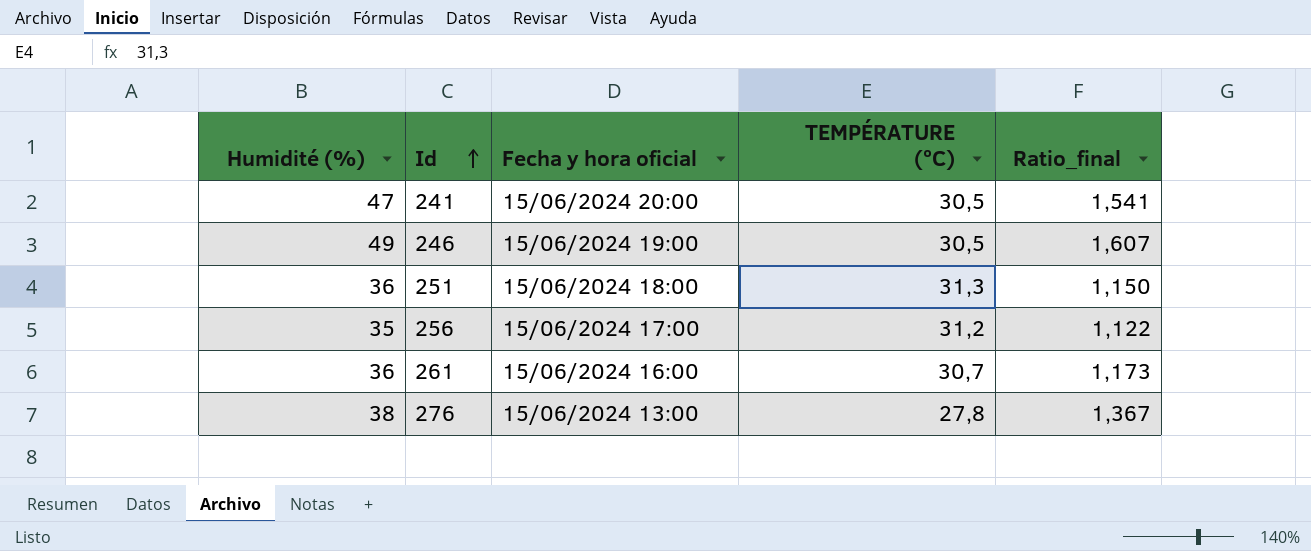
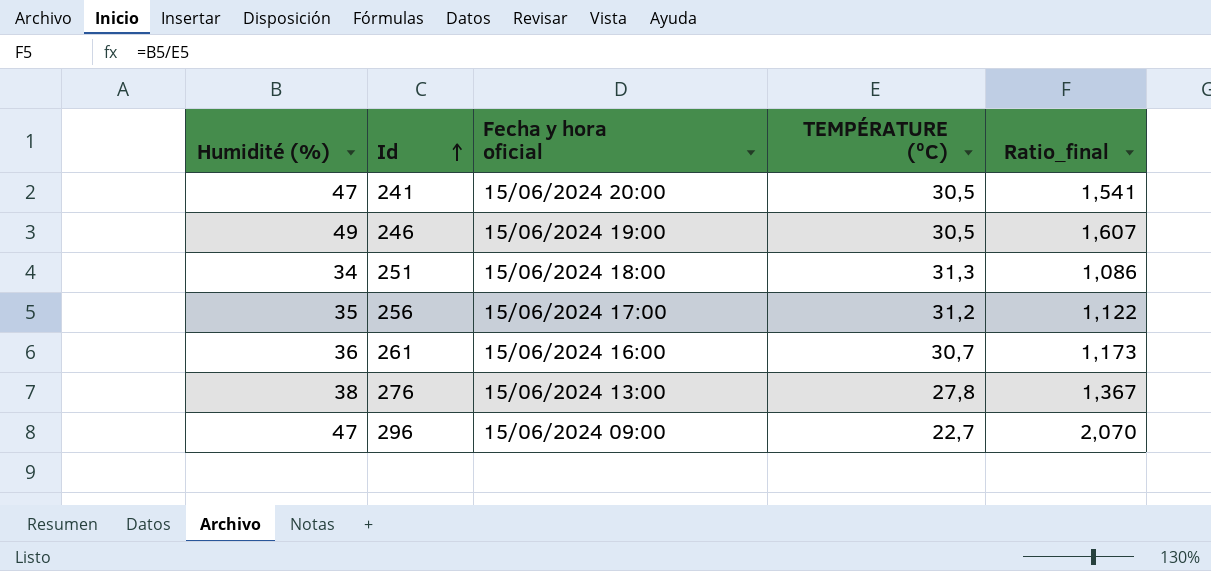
251 | Humidité (%): 36 -> 34
251 | Ratio_final: 1,150 -> 1,086
row 296: none -> 47 | 15/06/2024 09:00 | 22,7 | 2,070

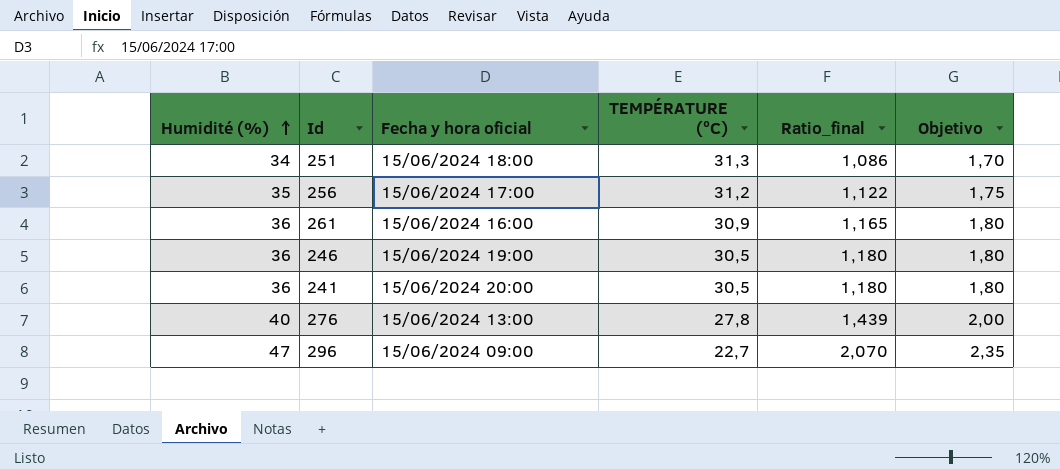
row order: Id ascending -> Humidité (%) ascending
column Objetivo | formula: none -> [Humidité (%)] * 0,05
261 | TEMPÉRATURE (ºC): 30,7 -> 30,9
261 | Ratio_final: 1,173 -> 1,165
246 | Humidité (%): 49 -> 36
246 | Ratio_final: 1,607 -> 1,180
241 | Humidité (%): 47 -> 36
241 | Ratio_final: 1,541 -> 1,180
276 | Humidité (%): 38 -> 40
276 | Ratio_final: 1,367 -> 1,439

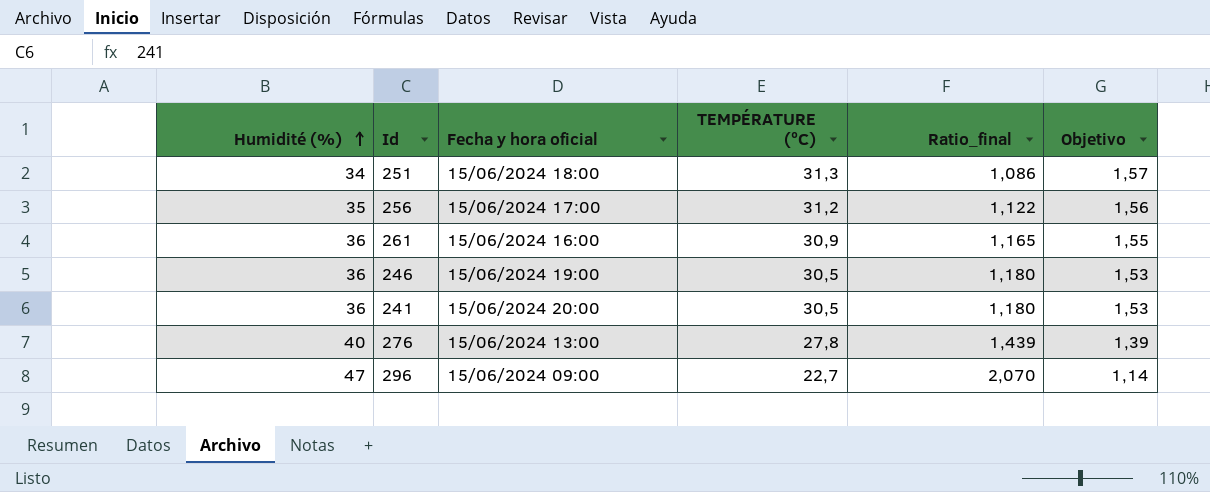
column Objetivo | formula: [Humidité (%)] * 0,05 -> [TEMPÉRATURE (ºC)] * 0,05

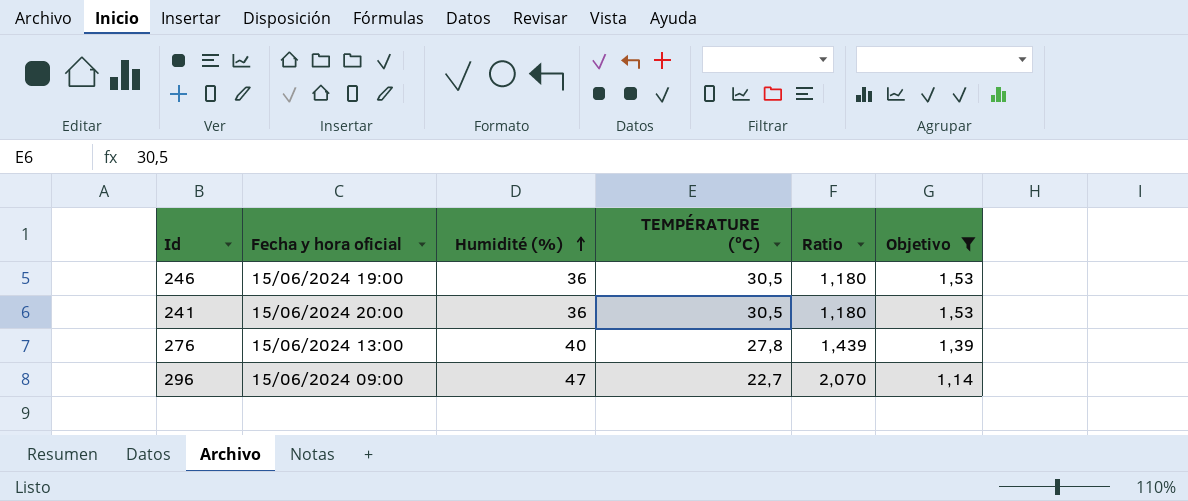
filter: none -> Objetivo <= 1,53
column Humidité (%) | position: 1 -> 3
column name: Ratio_final -> Ratio

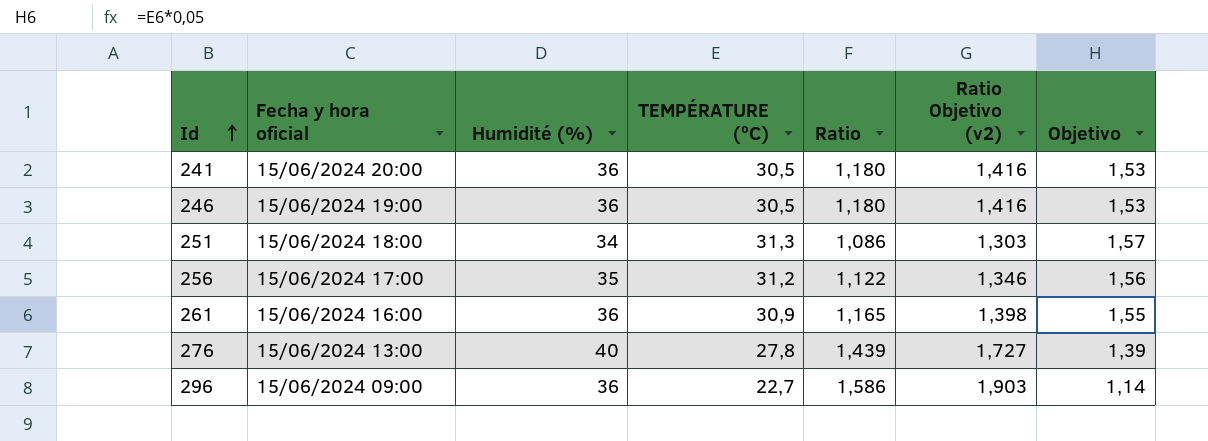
filter: Objetivo <= 1,53 -> none
row order: Humidité (%) ascending -> Id ascending
column Ratio Objetivo (v2) | formula: none -> [Ratio] * 1,2
296 | Humidité (%): 47 -> 36
296 | Ratio: 2,070 -> 1,586

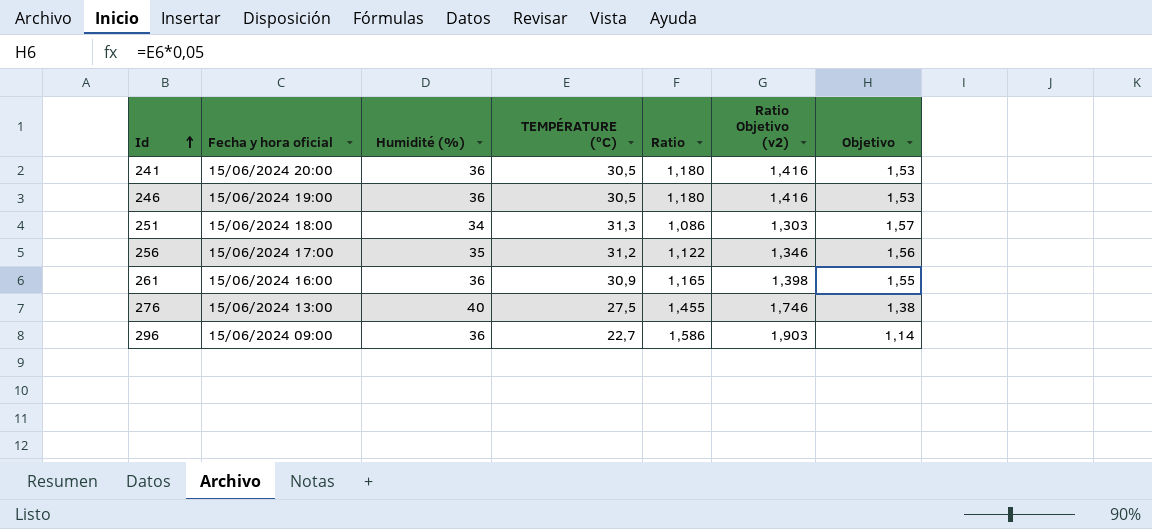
276 | TEMPÉRATURE (ºC): 27,8 -> 27,5
276 | Ratio: 1,439 -> 1,455
276 | Ratio Objetivo (v2): 1,727 -> 1,746
276 | Objetivo: 1,39 -> 1,38

